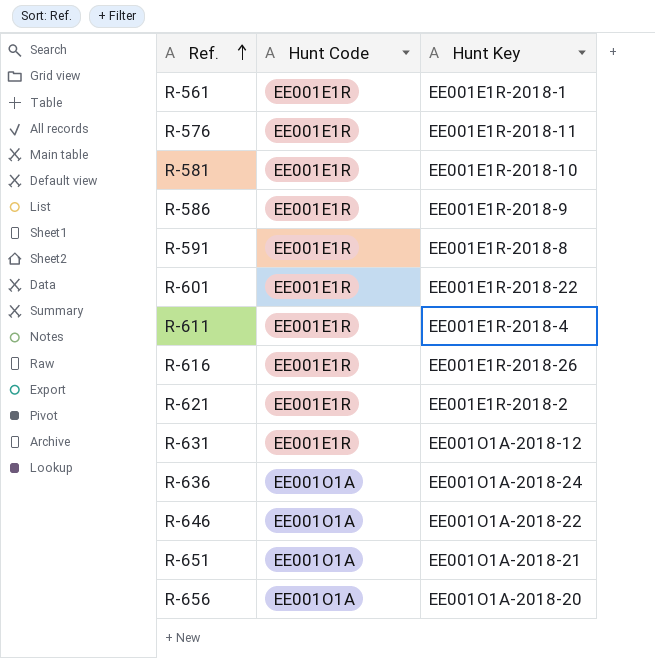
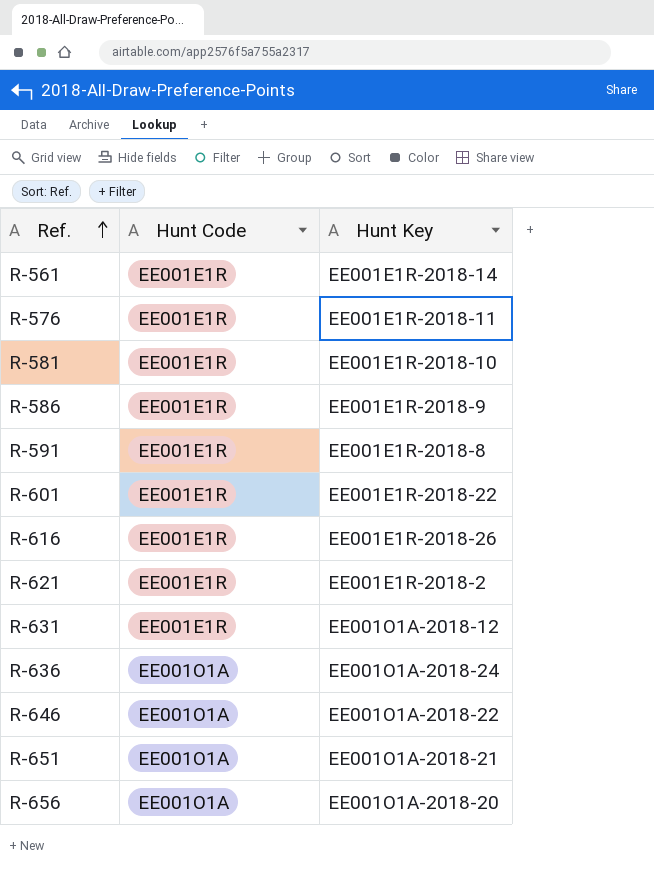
row R-611: EE001E1R | EE001E1R-2018-4 -> none
R-561 | Hunt Key: EE001E1R-2018-1 -> EE001E1R-2018-14

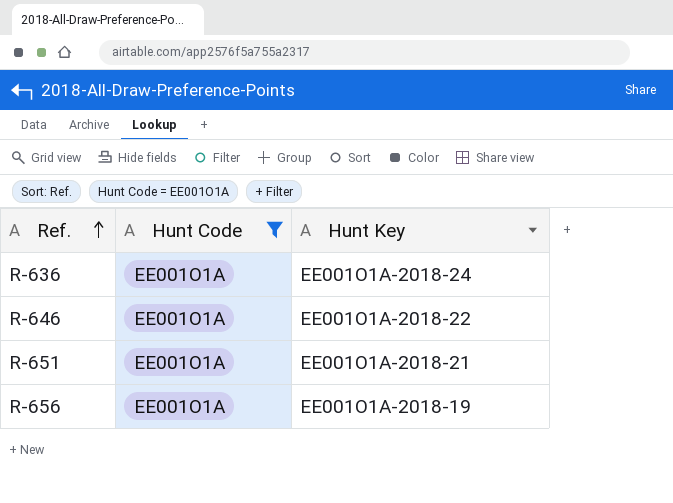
filter: none -> Hunt Code = EE001O1A
R-656 | Hunt Key: EE001O1A-2018-20 -> EE001O1A-2018-19

